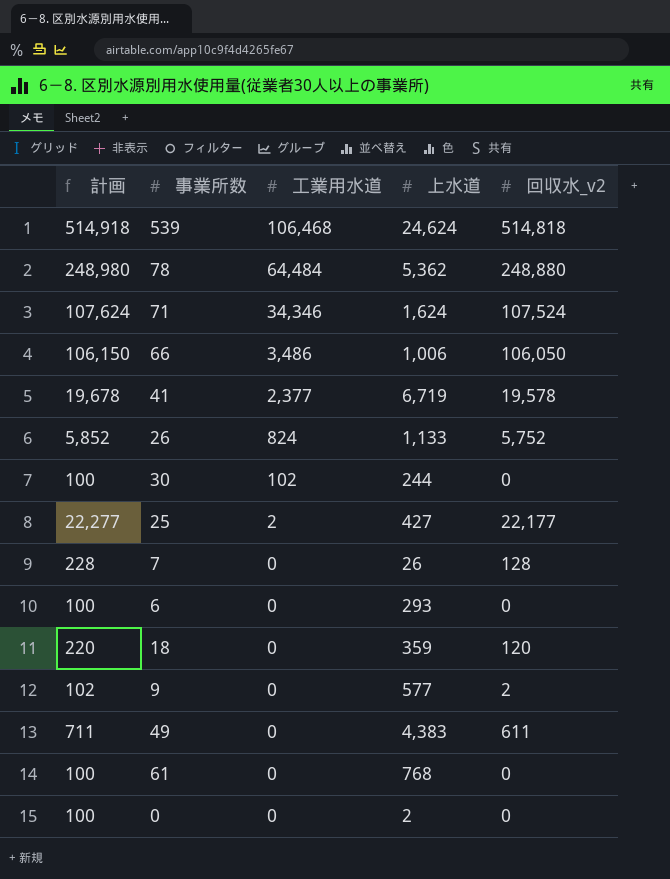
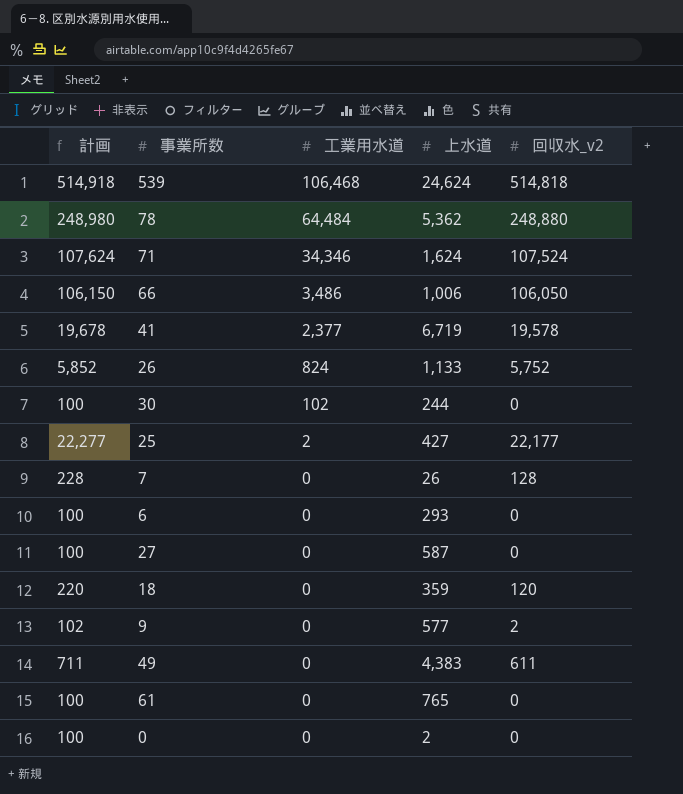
row 27: none -> 100 | 0 | 587 | 0
61 | 上水道: 768 -> 765

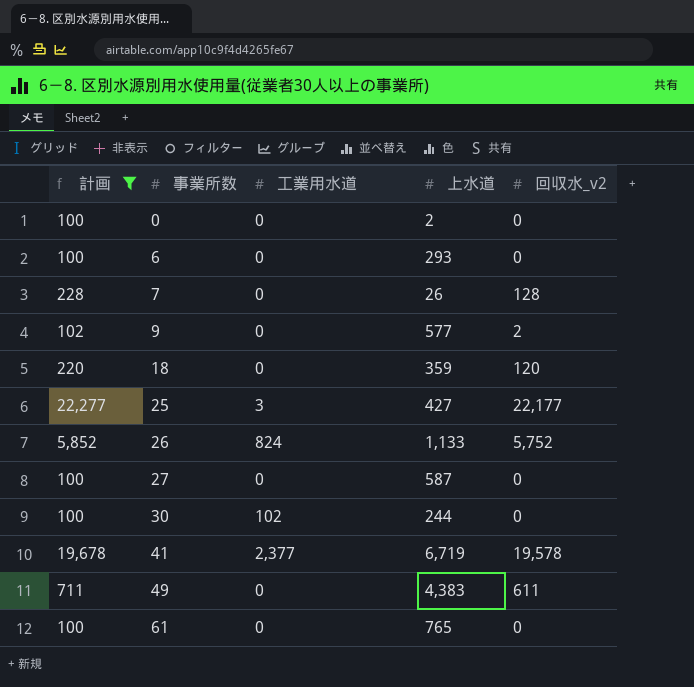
filter: none -> 計画 <= 22,277
row order: 工業用水道 descending -> 事業所数 ascending
25 | 工業用水道: 2 -> 3

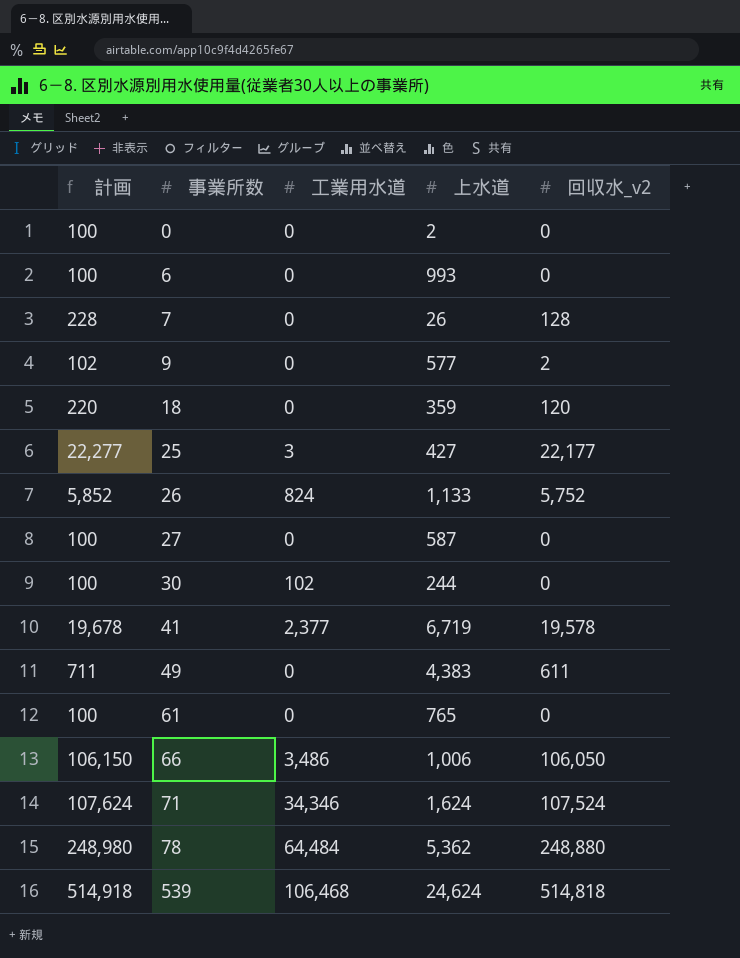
filter: 計画 <= 22,277 -> none
6 | 上水道: 293 -> 993

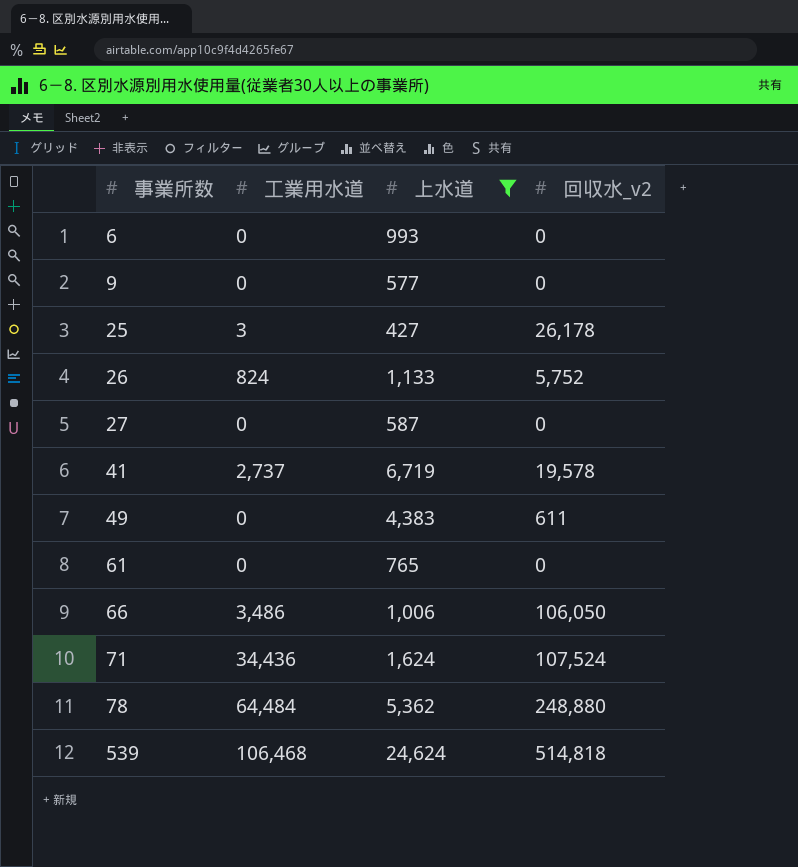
filter: none -> 上水道 >= 427
column 計画 | formula: [回収水_v2] + 100 -> none
9 | 回収水_v2: 2 -> 0
25 | 回収水_v2: 22,177 -> 26,178
41 | 工業用水道: 2,377 -> 2,737
71 | 工業用水道: 34,346 -> 34,436

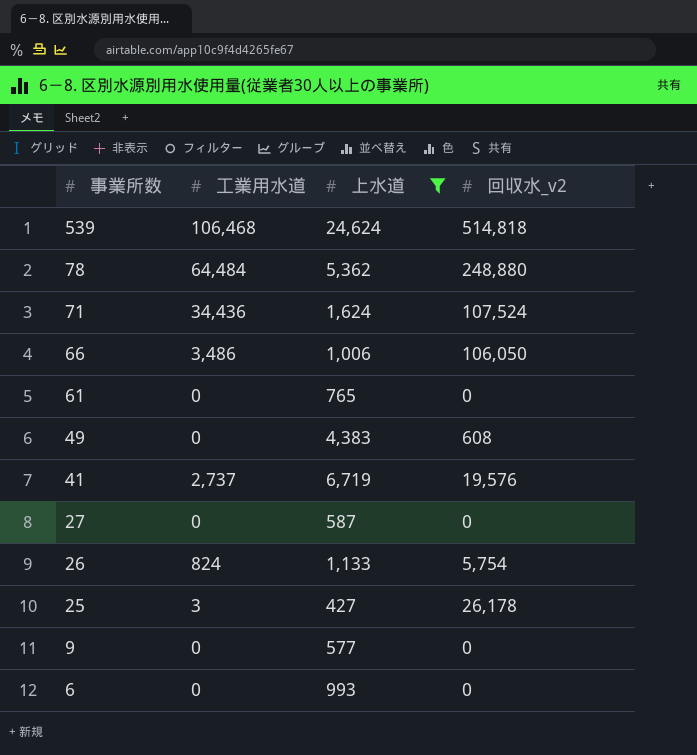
row order: 事業所数 ascending -> 事業所数 descending
49 | 回収水_v2: 611 -> 608
41 | 回収水_v2: 19,578 -> 19,576
26 | 回収水_v2: 5,752 -> 5,754

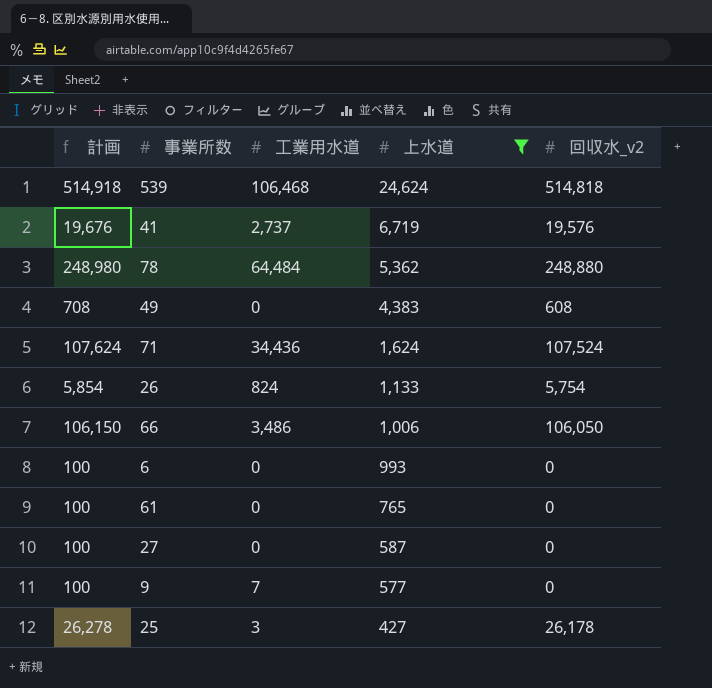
row order: 事業所数 descending -> 上水道 descending
column 計画 | formula: none -> [回収水_v2] + 100
9 | 工業用水道: 0 -> 7

